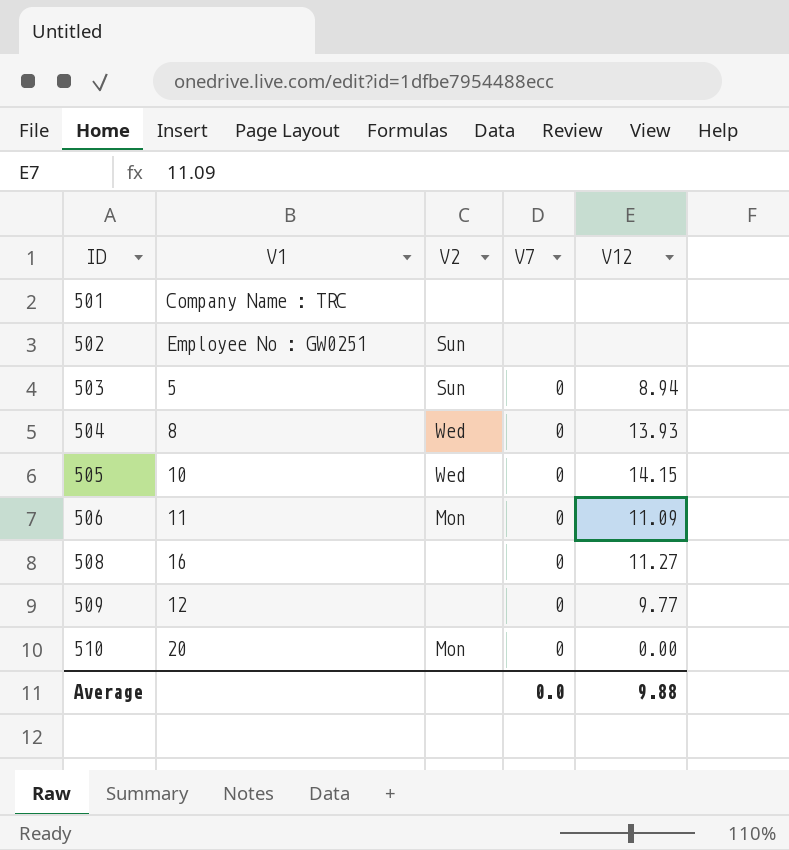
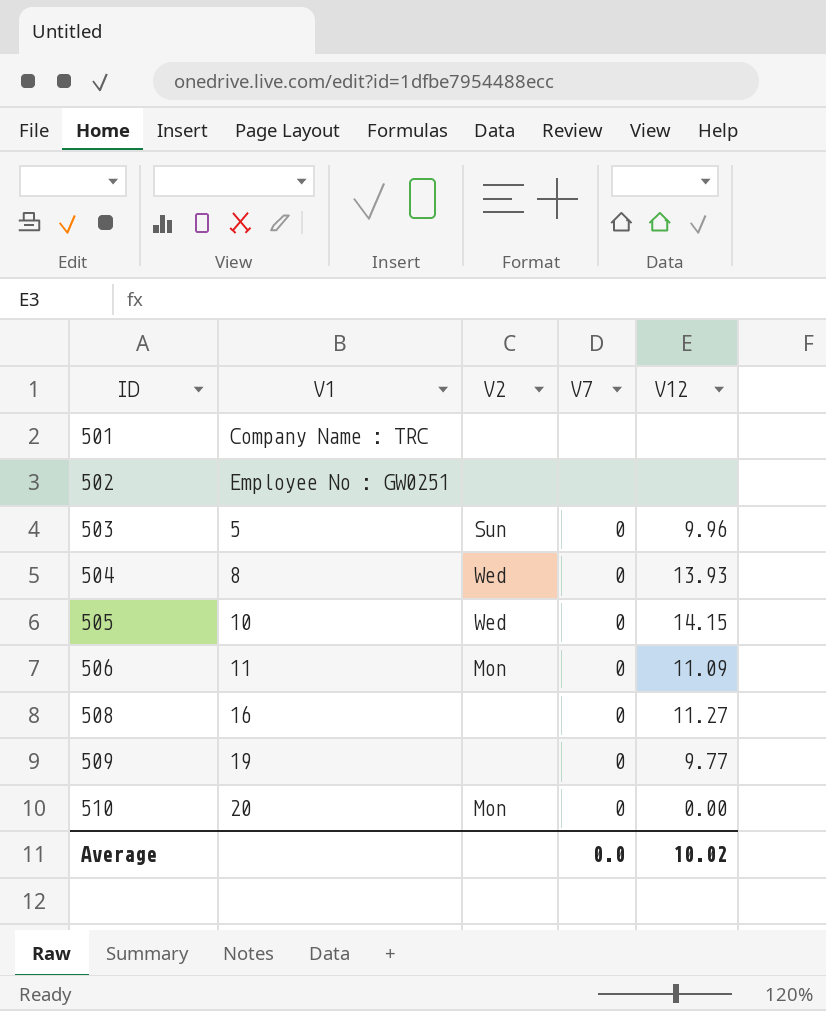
502 | V2: Sun -> none
503 | V12: 8.94 -> 9.96
509 | V1: 12 -> 19
Average | V12: 9.88 -> 10.02

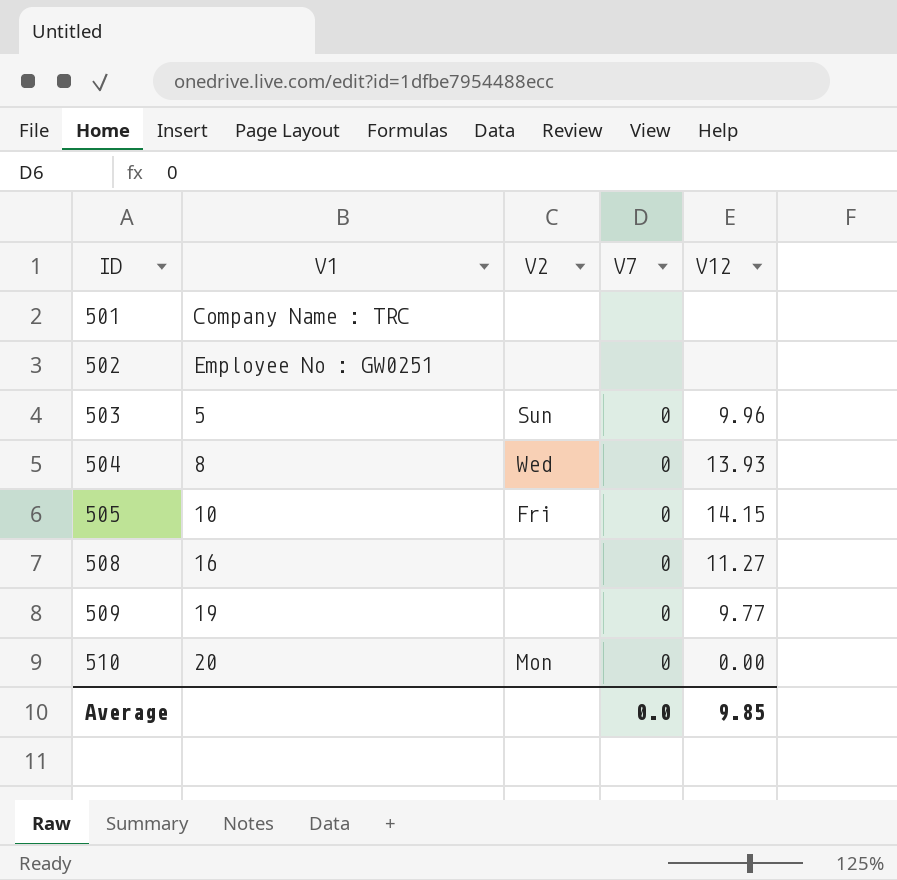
row 506: 11 | Mon | 0 | 11.09 -> none
505 | V2: Wed -> Fri
Average | V12: 10.02 -> 9.85

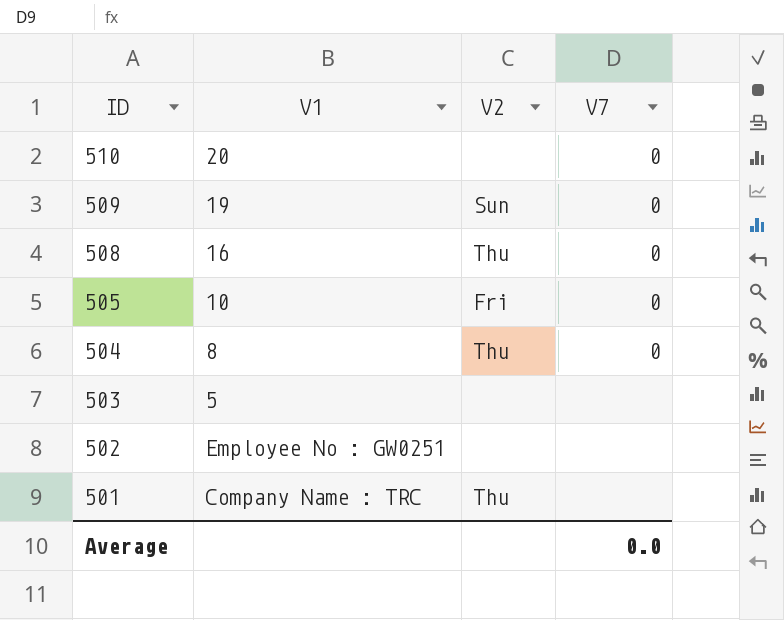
row order: ID ascending -> ID descending
column V12 | position: 5 -> none
510 | V2: Mon -> none
509 | V2: none -> Sun
508 | V2: none -> Thu
504 | V2: Wed -> Thu
503 | V2: Sun -> none
503 | V7: 0 -> none
501 | V2: none -> Thu

